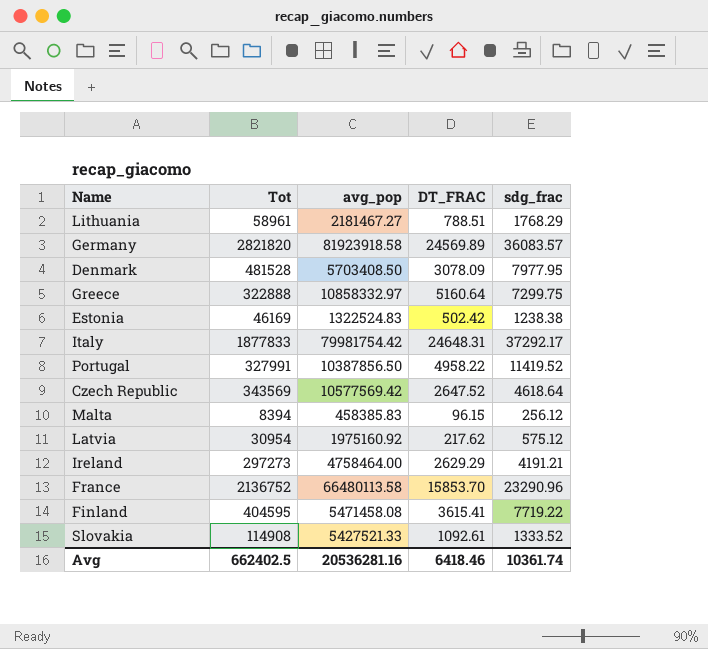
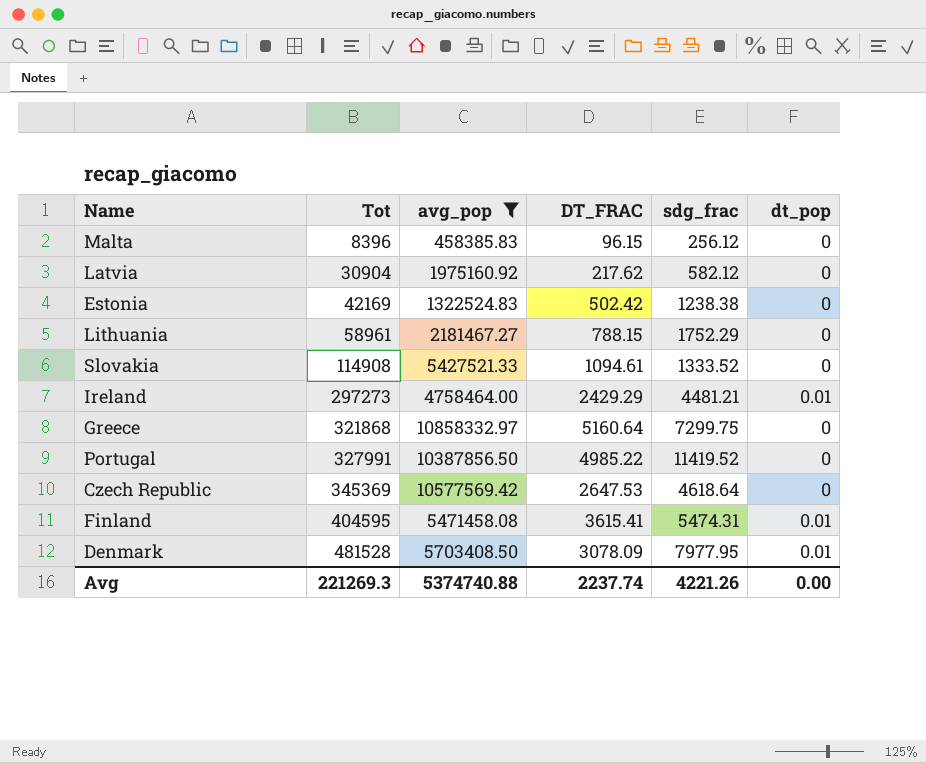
filter: none -> avg_pop <= 10858332.97
row order: none -> Tot ascending
column dt_pop | position: none -> 6
Malta | Tot: 8394 -> 8396
Latvia | Tot: 30954 -> 30904
Latvia | sdg_frac: 575.12 -> 582.12
Estonia | Tot: 46169 -> 42169
Lithuania | DT_FRAC: 788.51 -> 788.15
Lithuania | sdg_frac: 1768.29 -> 1752.29
Slovakia | DT_FRAC: 1092.61 -> 1094.61
Ireland | DT_FRAC: 2629.29 -> 2429.29
Ireland | sdg_frac: 4191.21 -> 4481.21
Greece | Tot: 322888 -> 321868
Portugal | DT_FRAC: 4958.22 -> 4985.22
Czech Republic | Tot: 343569 -> 345369
Czech Republic | DT_FRAC: 2647.52 -> 2647.53
Finland | sdg_frac: 7719.22 -> 5474.31
Avg | Tot: 662402.5 -> 221269.3
Avg | avg_pop: 20536281.16 -> 5374740.88
Avg | DT_FRAC: 6418.46 -> 2237.74
Avg | sdg_frac: 10361.74 -> 4221.26

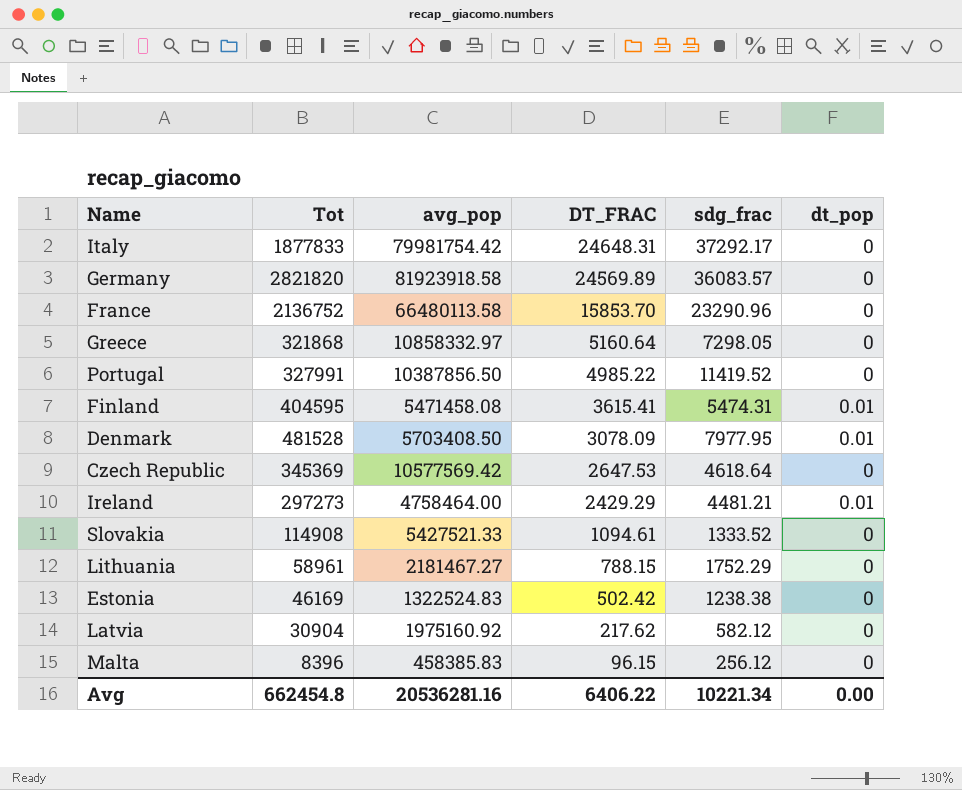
filter: avg_pop <= 10858332.97 -> none
row order: Tot ascending -> DT_FRAC descending
Greece | sdg_frac: 7299.75 -> 7298.05
Estonia | Tot: 42169 -> 46169
Avg | Tot: 221269.3 -> 662454.8
Avg | avg_pop: 5374740.88 -> 20536281.16
Avg | DT_FRAC: 2237.74 -> 6406.22
Avg | sdg_frac: 4221.26 -> 10221.34

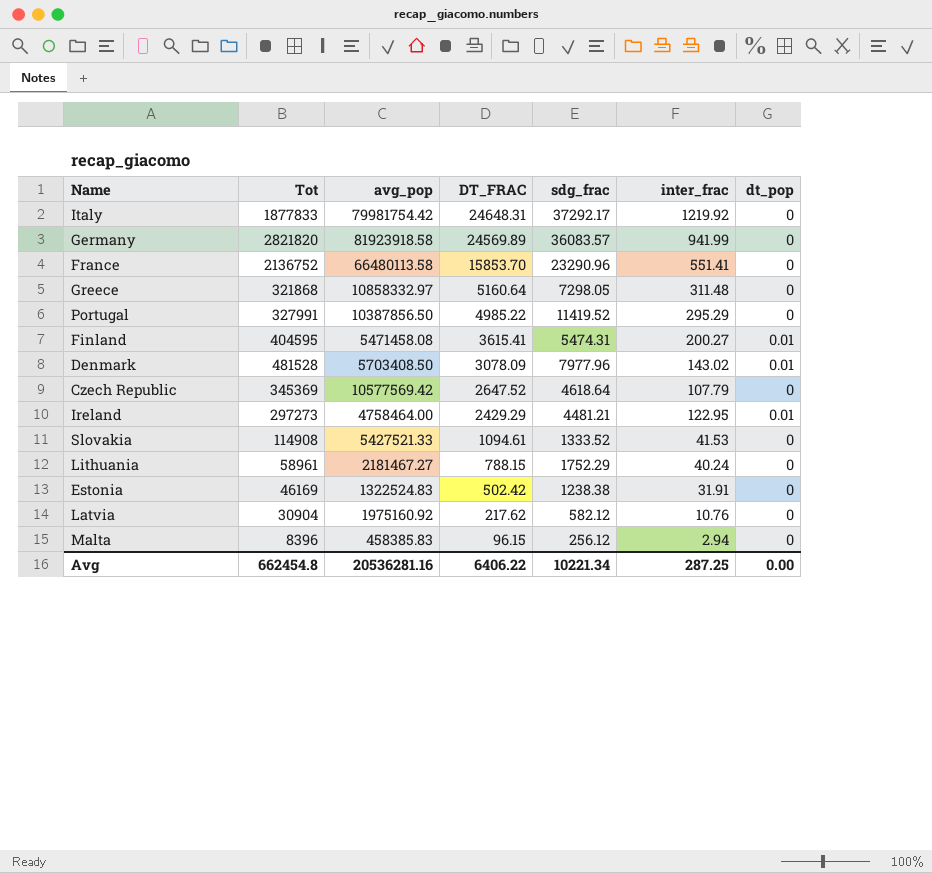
column inter_frac | position: none -> 6
Denmark | sdg_frac: 7977.95 -> 7977.96
Czech Republic | DT_FRAC: 2647.53 -> 2647.52

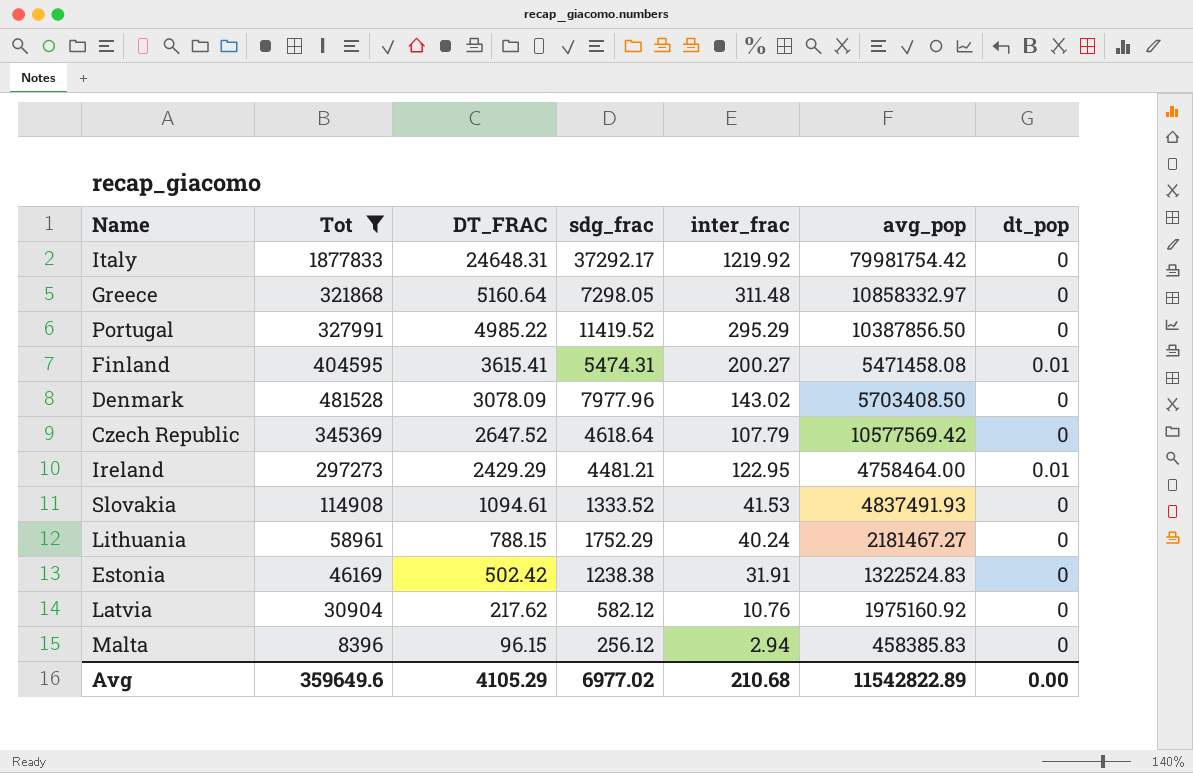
filter: none -> Tot <= 1877833
column avg_pop | position: 3 -> 6
Denmark | dt_pop: 0.01 -> 0
Slovakia | avg_pop: 5427521.33 -> 4837491.93
Avg | Tot: 662454.8 -> 359649.6
Avg | DT_FRAC: 6406.22 -> 4105.29
Avg | sdg_frac: 10221.34 -> 6977.02
Avg | inter_frac: 287.25 -> 210.68
Avg | avg_pop: 20536281.16 -> 11542822.89

